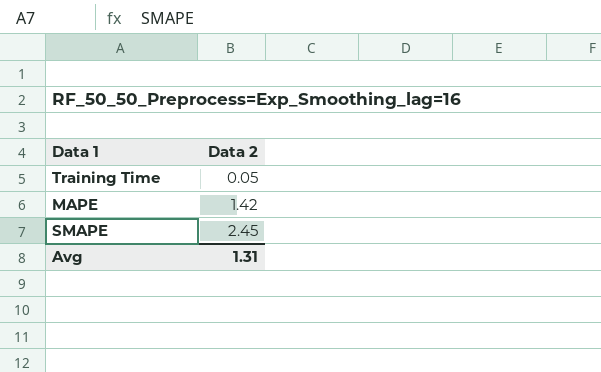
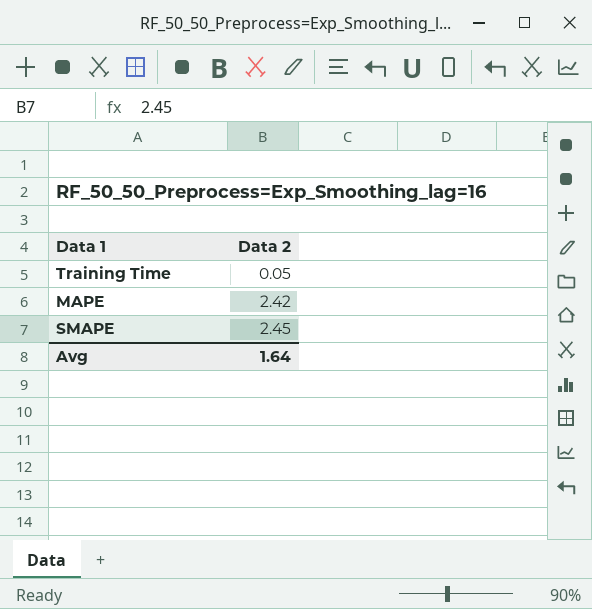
MAPE | Data 2: 1.42 -> 2.42
Avg | Data 2: 1.31 -> 1.64

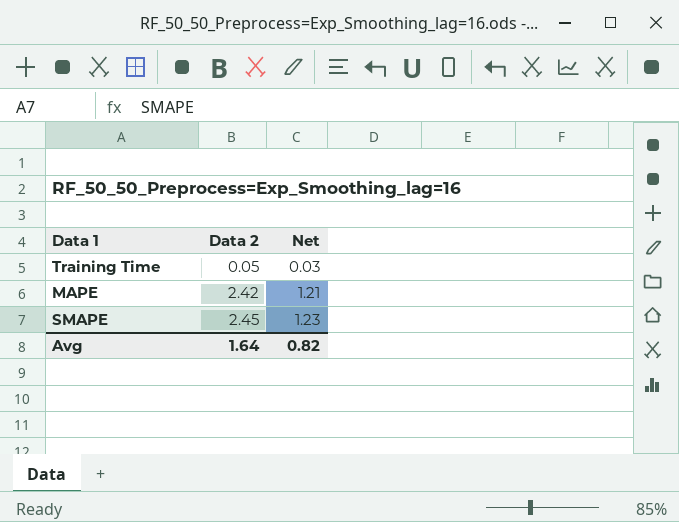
column Net | formula: none -> [Data 2] * 0.5

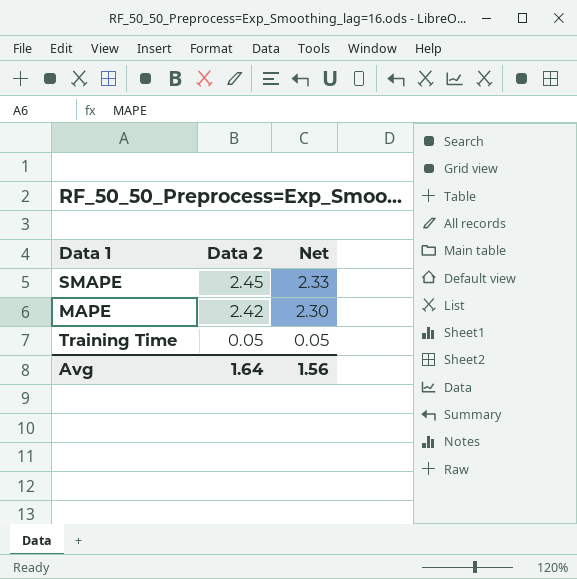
row order: Data 2 ascending -> Data 2 descending
column Net | formula: [Data 2] * 0.5 -> [Data 2] * 0.95
Avg | Net: 0.82 -> 1.56

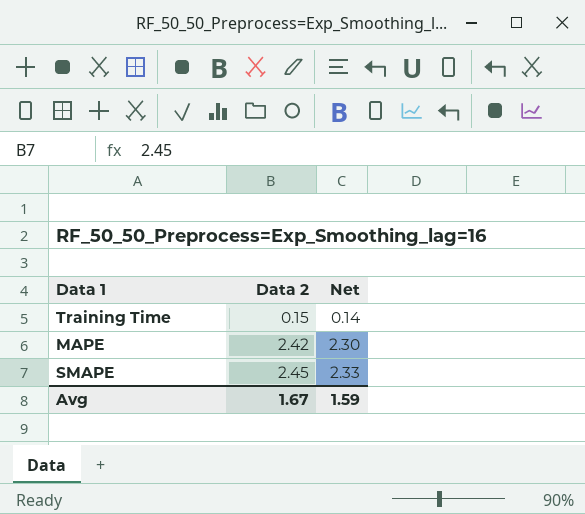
row order: Data 2 descending -> Data 2 ascending
Training Time | Data 2: 0.05 -> 0.15
Training Time | Net: 0.05 -> 0.14
Avg | Data 2: 1.64 -> 1.67
Avg | Net: 1.56 -> 1.59

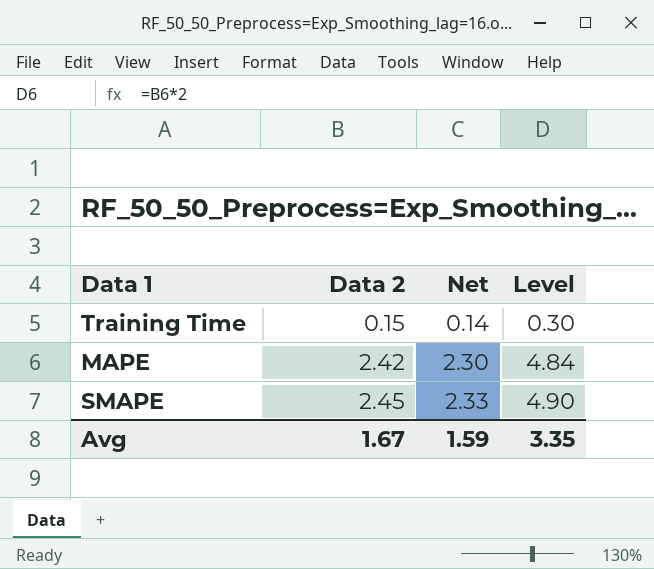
column Level | formula: none -> [Data 2] * 2

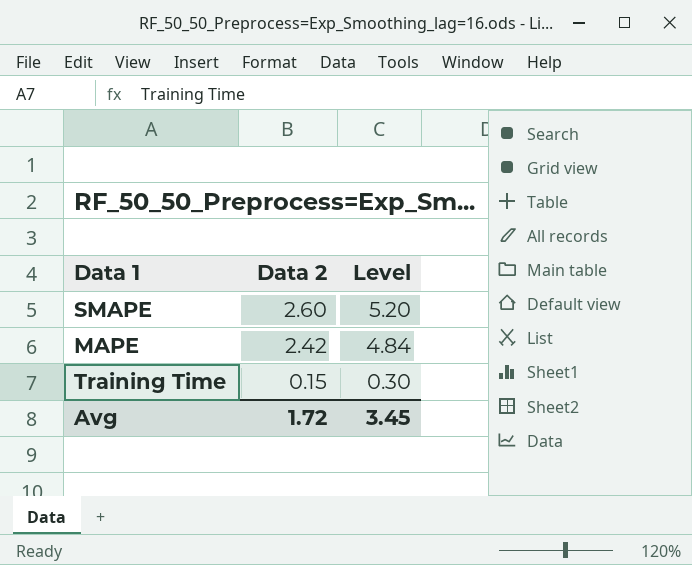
row order: Data 2 ascending -> Data 2 descending
column Net | formula: [Data 2] * 0.95 -> none
SMAPE | Data 2: 2.45 -> 2.60
SMAPE | Level: 4.90 -> 5.20
Avg | Data 2: 1.67 -> 1.72
Avg | Level: 3.35 -> 3.45

